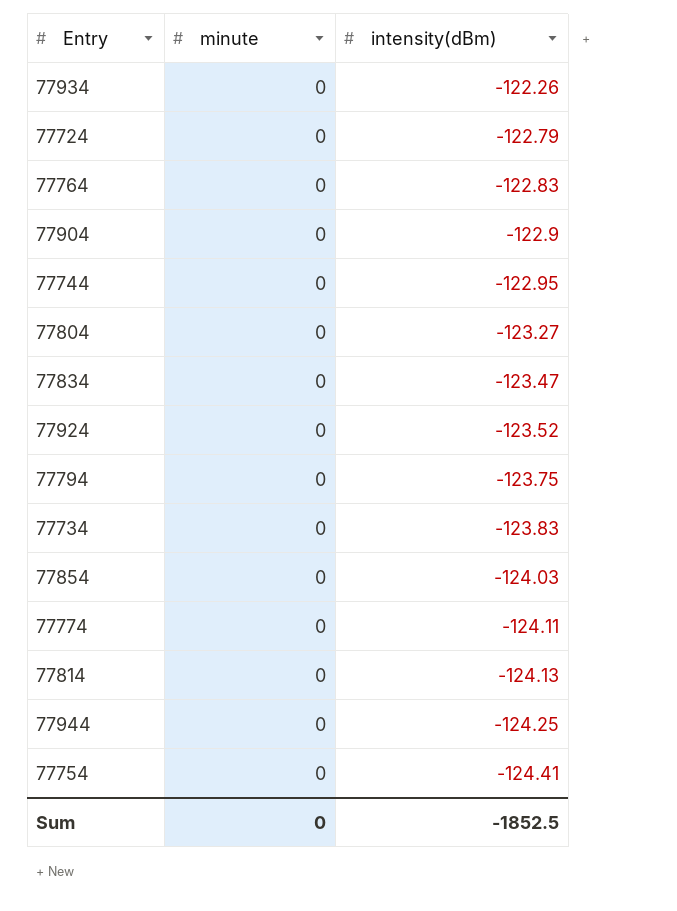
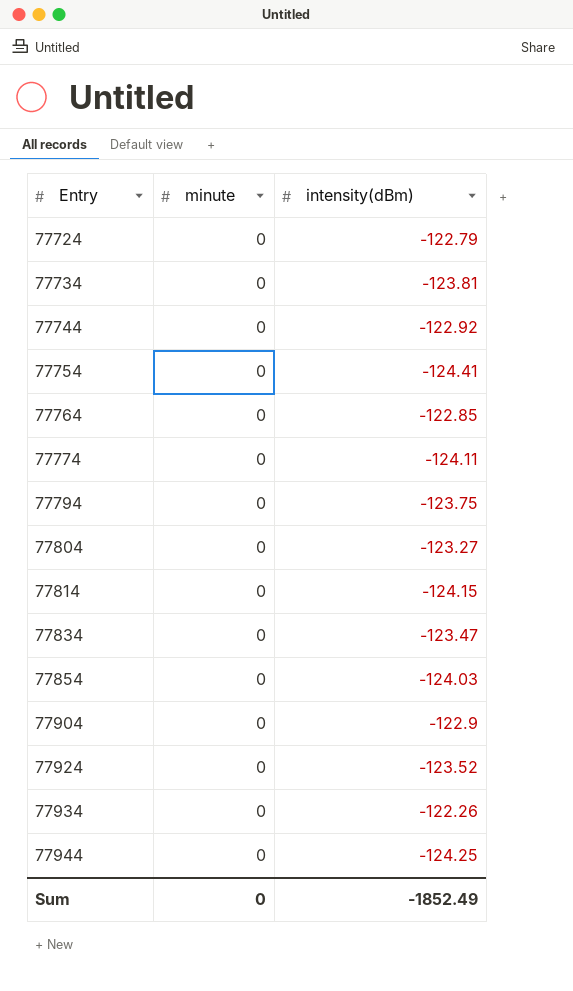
row order: intensity(dBm) descending -> Entry ascending
77734 | intensity(dBm): -123.83 -> -123.81
77744 | intensity(dBm): -122.95 -> -122.92
77764 | intensity(dBm): -122.83 -> -122.85
77814 | intensity(dBm): -124.13 -> -124.15
Sum | intensity(dBm): -1852.5 -> -1852.49

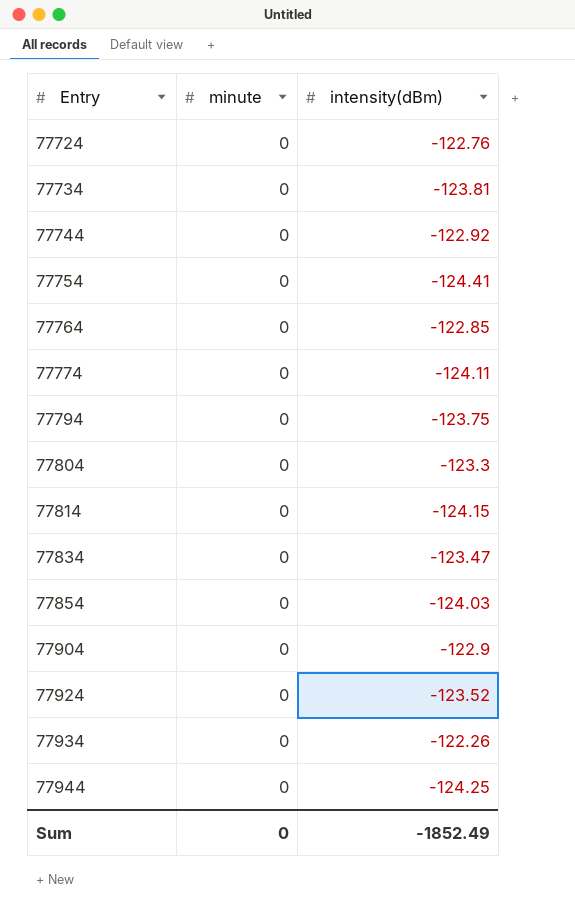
77724 | intensity(dBm): -122.79 -> -122.76
77804 | intensity(dBm): -123.27 -> -123.3

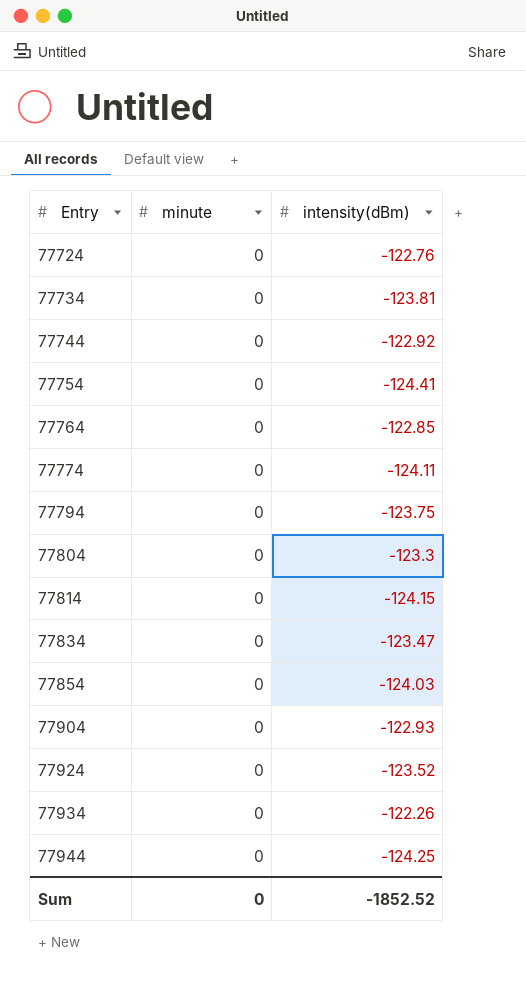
77904 | intensity(dBm): -122.9 -> -122.93
Sum | intensity(dBm): -1852.49 -> -1852.52

